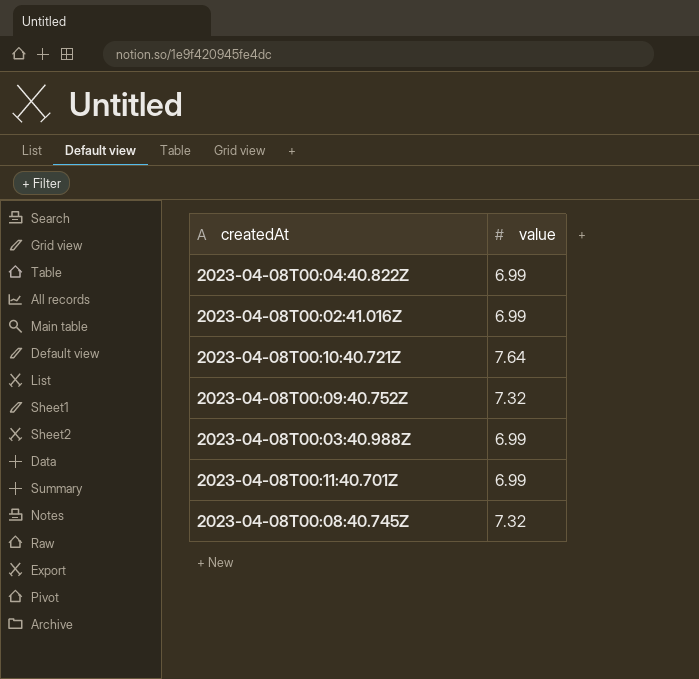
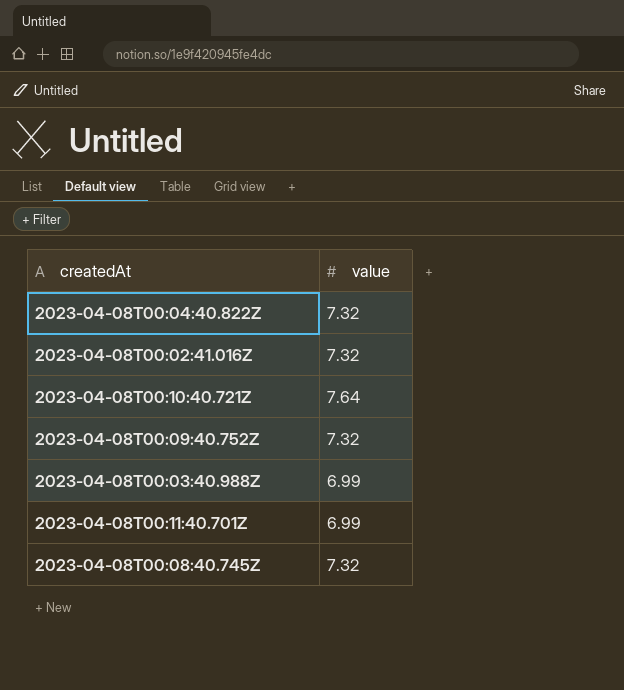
2023-04-08T00:04:40.822Z | value: 6.99 -> 7.32
2023-04-08T00:02:41.016Z | value: 6.99 -> 7.32

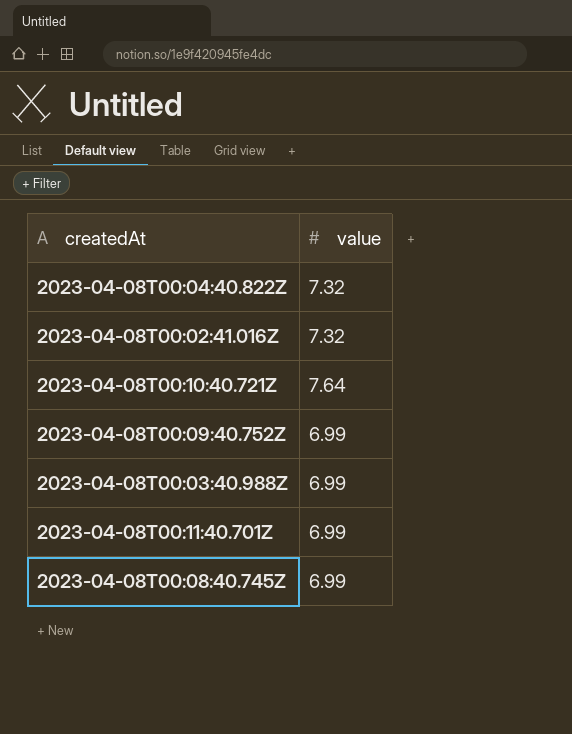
2023-04-08T00:09:40.752Z | value: 7.32 -> 6.99
2023-04-08T00:08:40.745Z | value: 7.32 -> 6.99

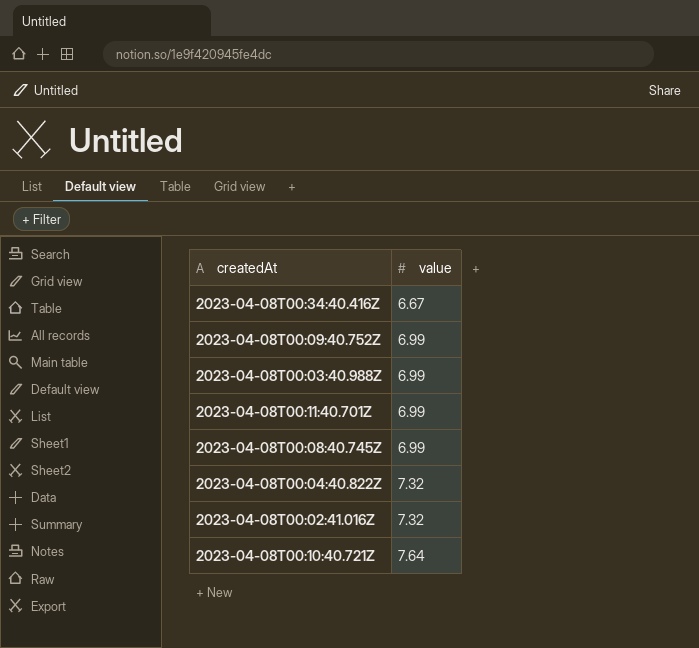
row order: none -> value ascending
row 2023-04-08T00:34:40.416Z: none -> 6.67

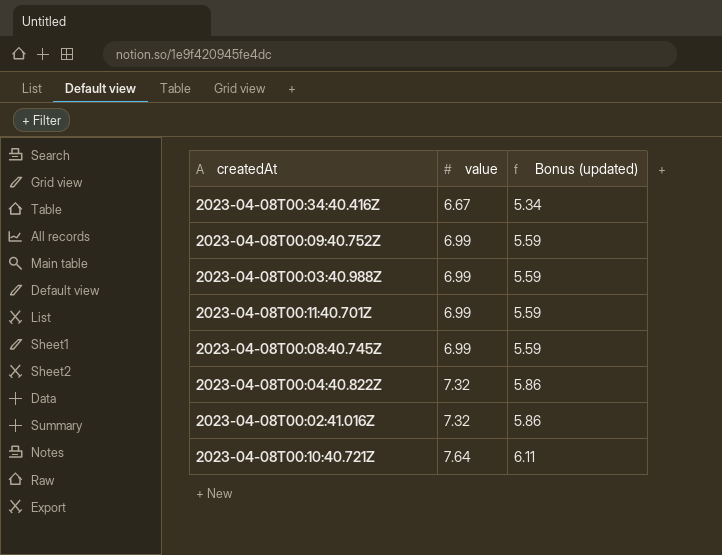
column Bonus (updated) | formula: none -> [value] * 0.8

